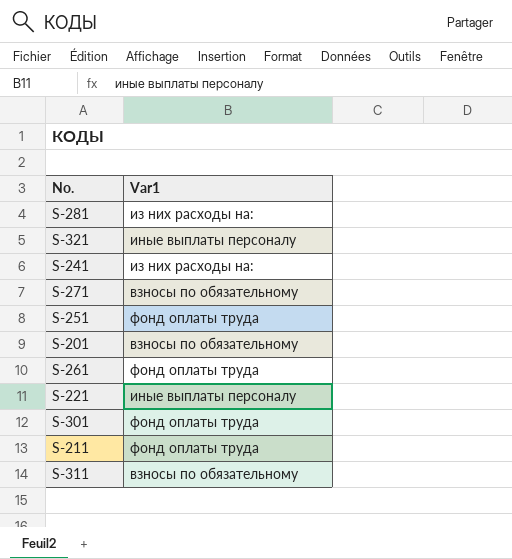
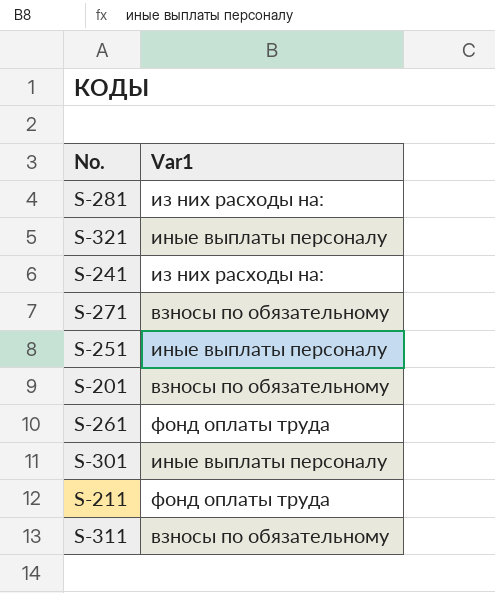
row S-221: иные выплаты персоналу -> none
S-251 | Var1: фонд оплаты труда -> иные выплаты персоналу
S-301 | Var1: фонд оплаты труда -> иные выплаты персоналу

